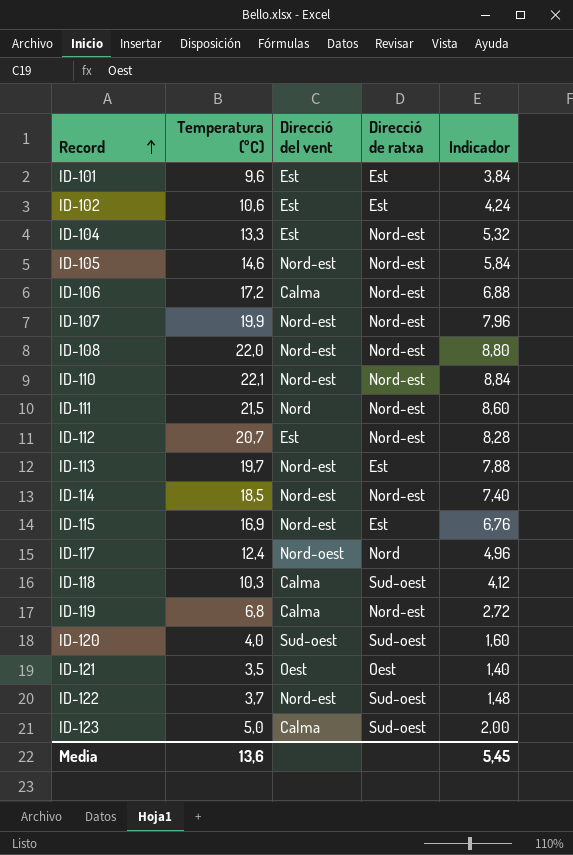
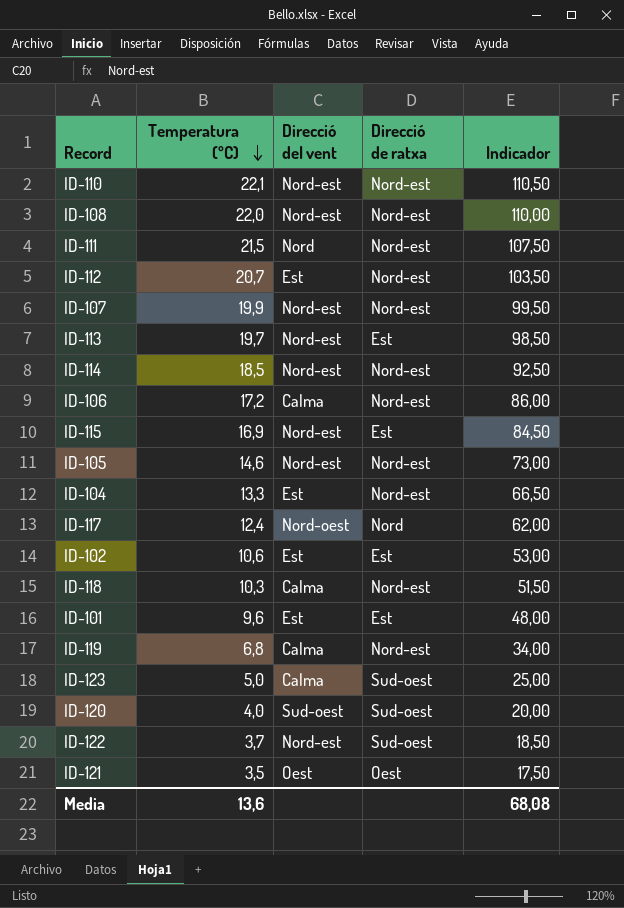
row order: Record ascending -> Temperatura (ºC) descending
column Indicador | formula: [Temperatura (ºC)] * 0,4 -> [Temperatura (ºC)] * 5
ID-118 | Direcció de ratxa: Sud-oest -> Nord-est
Media | Indicador: 5,45 -> 68,08

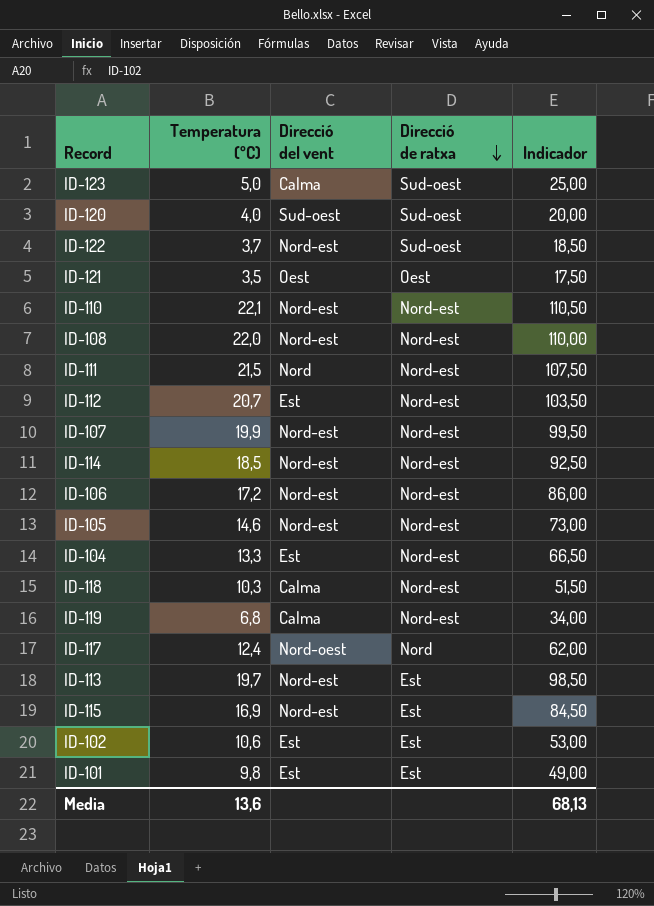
row order: Temperatura (ºC) descending -> Direcció de ratxa descending
ID-106 | Direcció del vent: Calma -> Nord-est
ID-101 | Temperatura (ºC): 9,6 -> 9,8
ID-101 | Indicador: 48,00 -> 49,00
Media | Indicador: 68,08 -> 68,13

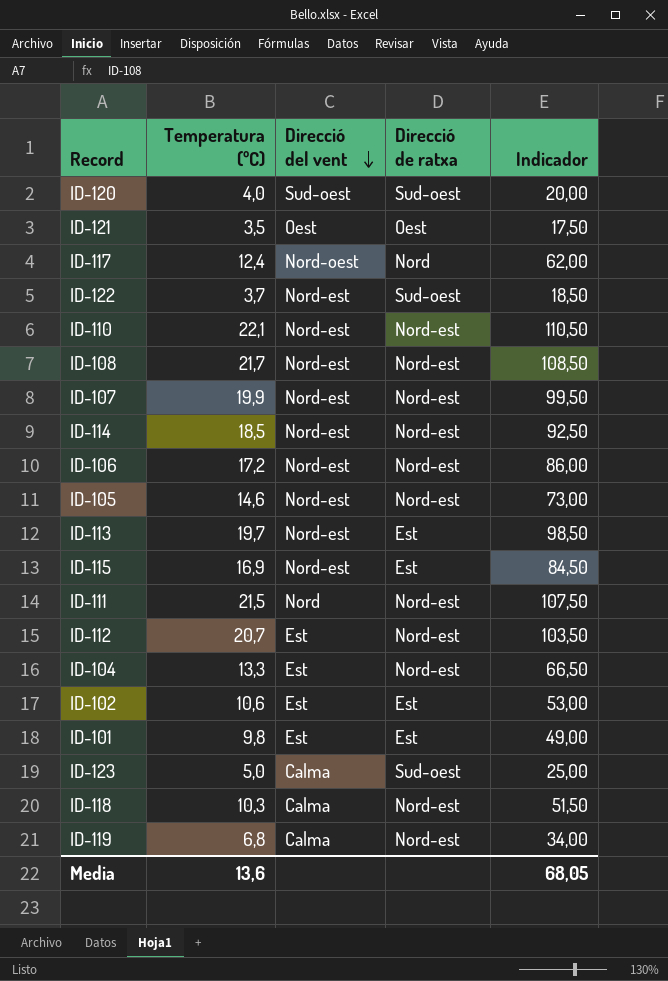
row order: Direcció de ratxa descending -> Direcció del vent descending
ID-108 | Temperatura (ºC): 22,0 -> 21,7
ID-108 | Indicador: 110,00 -> 108,50
Media | Indicador: 68,13 -> 68,05

